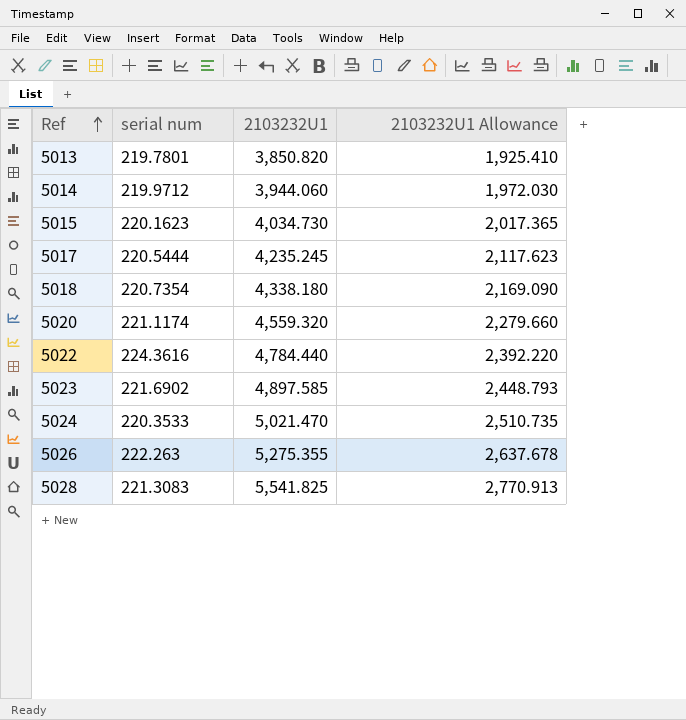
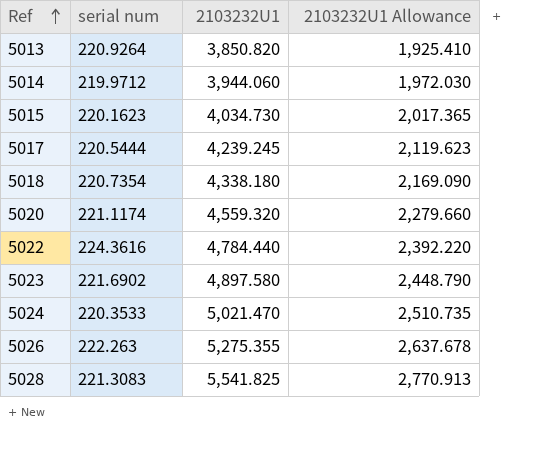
5013 | serial num: 219.7801 -> 220.9264
5017 | 2103232U1: 4,235.245 -> 4,239.245
5017 | 2103232U1 Allowance: 2,117.623 -> 2,119.623
5023 | 2103232U1: 4,897.585 -> 4,897.580
5023 | 2103232U1 Allowance: 2,448.793 -> 2,448.790

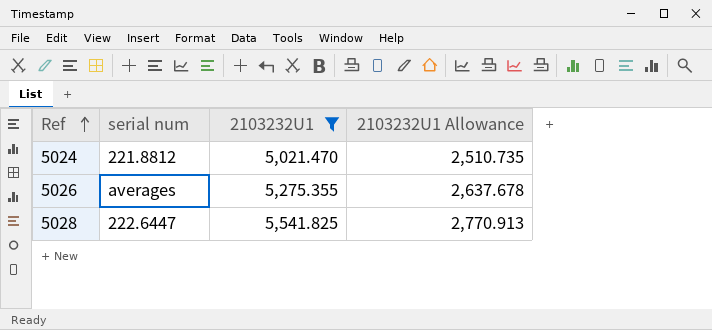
filter: none -> 2103232U1 >= 5,021.470
5024 | serial num: 220.3533 -> 221.8812
5026 | serial num: 222.263 -> averages
5028 | serial num: 221.3083 -> 222.6447

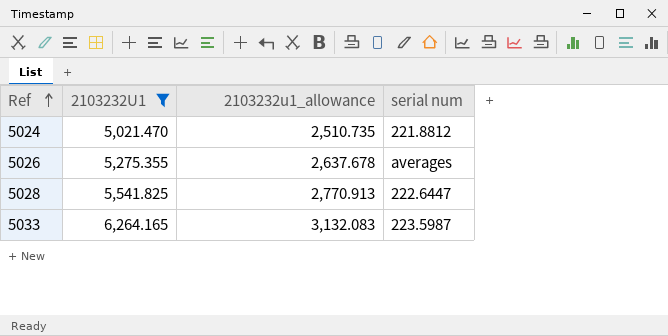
column name: 2103232U1 Allowance -> 2103232u1_allowance
column serial num | position: 2 -> 4
row 5033: none -> 6,264.165 | 3,132.083 | 223.5987

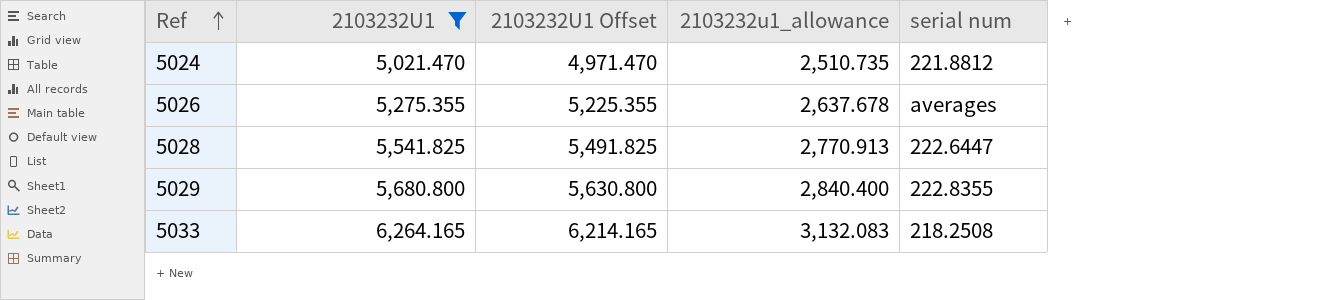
column 2103232U1 Offset | formula: none -> [2103232U1] - 50
row 5029: none -> 5,680.800 | 5,630.800 | 2,840.400 | 222.8355
5033 | serial num: 223.5987 -> 218.2508

